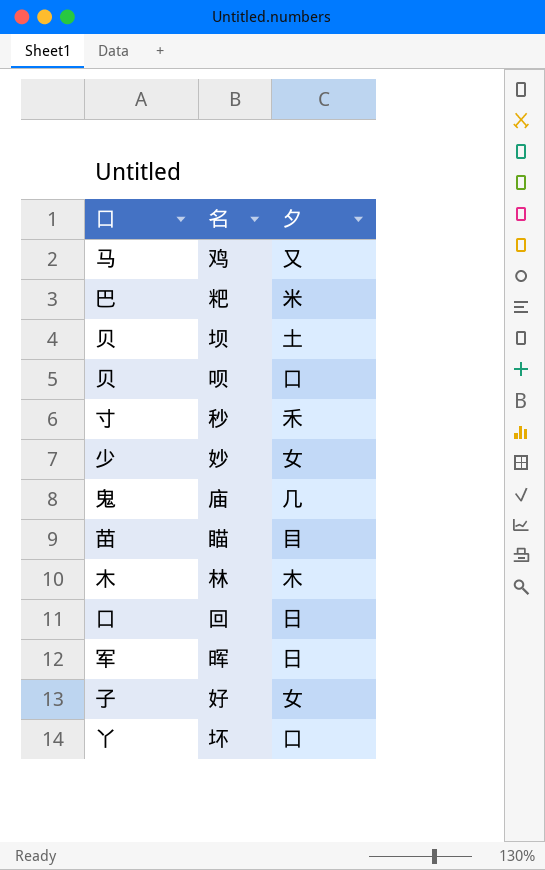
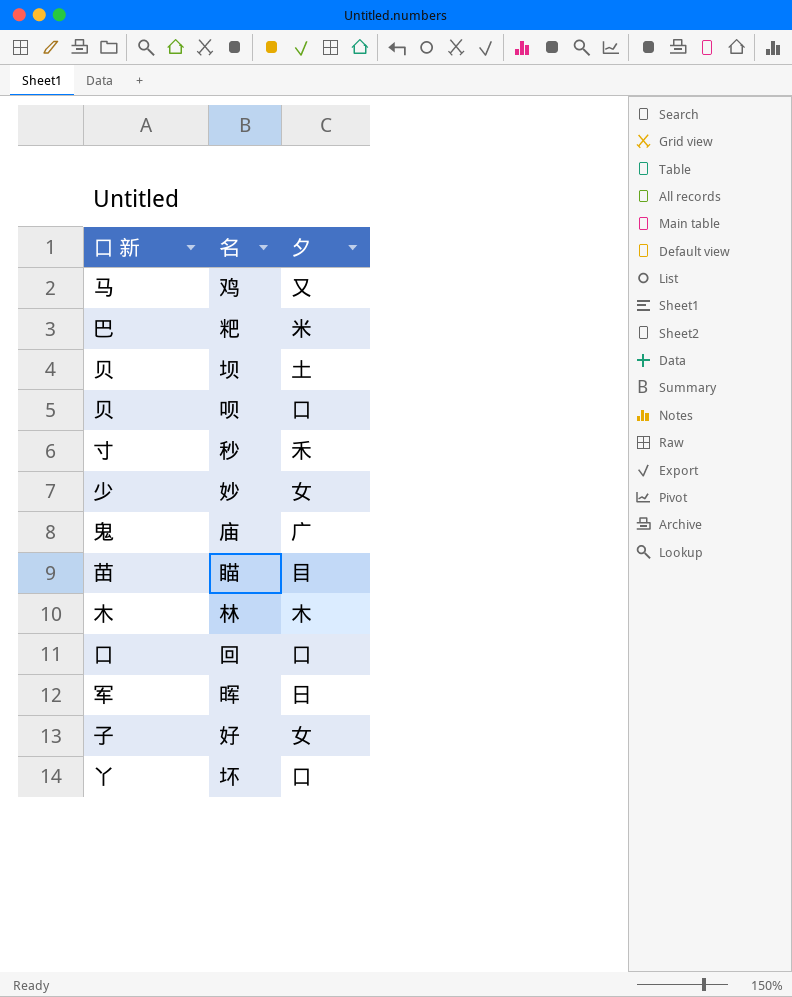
column name: 口 -> 口 新
庙 | 夕: 几 -> 广
回 | 夕: 日 -> 口

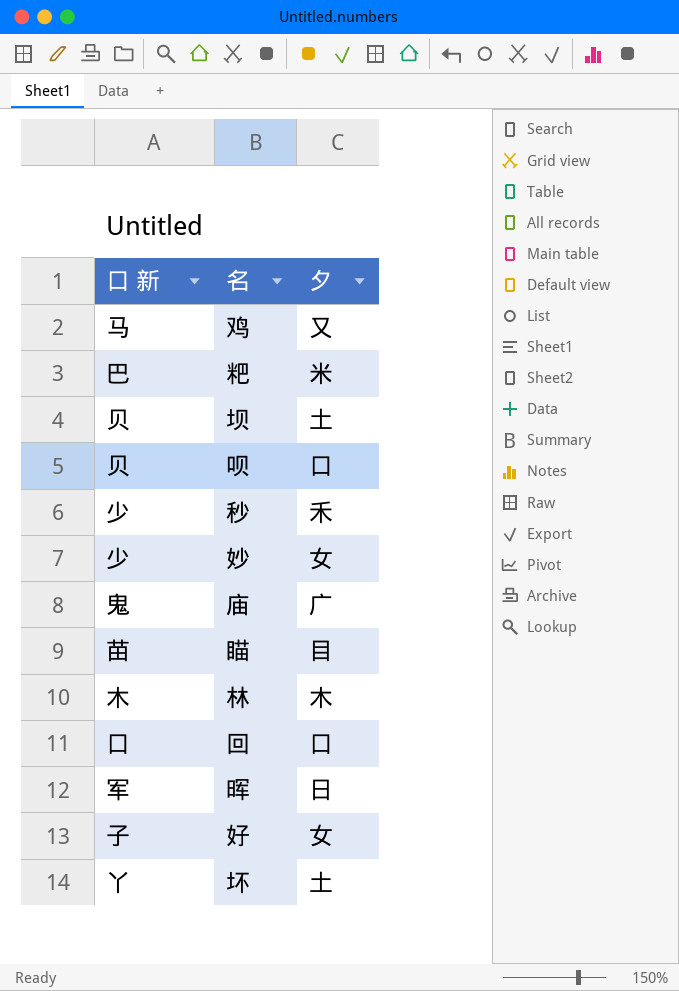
秒 | 口 新: 寸 -> 少
坏 | 夕: 口 -> 土

